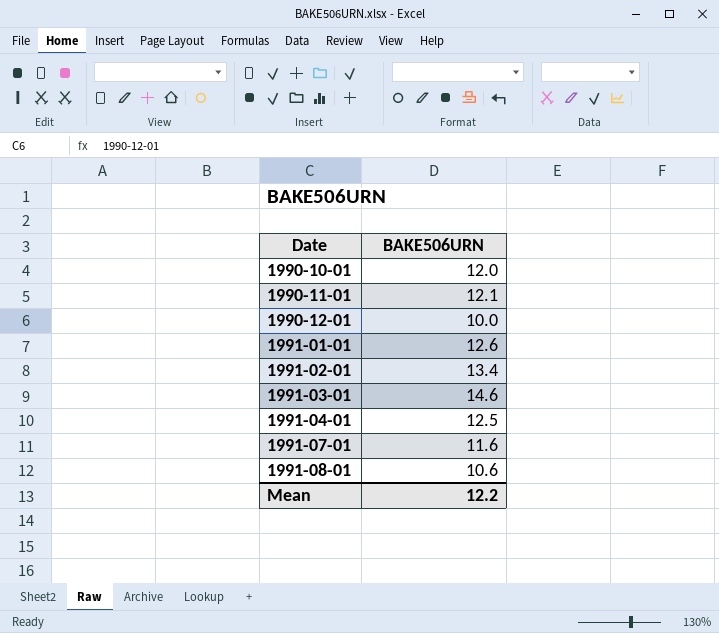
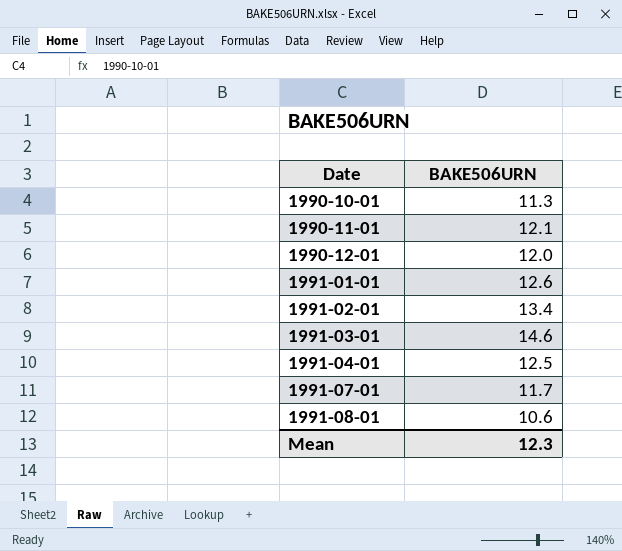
1990-10-01 | BAKE506URN: 12.0 -> 11.3
1990-12-01 | BAKE506URN: 10.0 -> 12.0
1991-07-01 | BAKE506URN: 11.6 -> 11.7
Mean | BAKE506URN: 12.2 -> 12.3

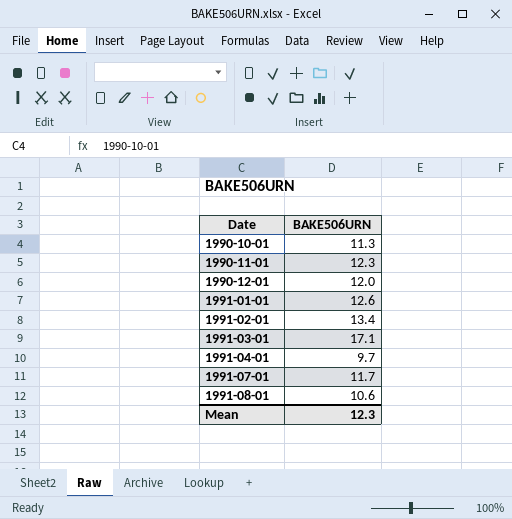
1990-11-01 | BAKE506URN: 12.1 -> 12.3
1991-03-01 | BAKE506URN: 14.6 -> 17.1
1991-04-01 | BAKE506URN: 12.5 -> 9.7

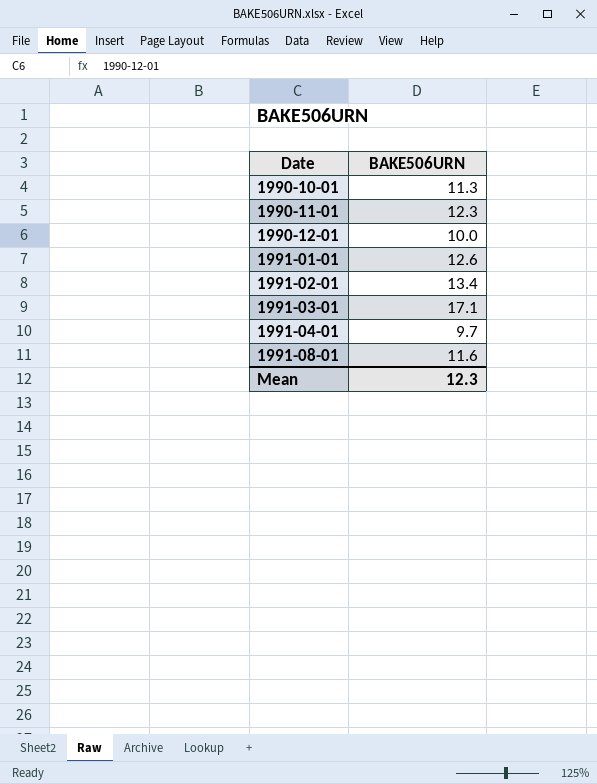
row 1991-07-01: 11.7 -> none
1990-12-01 | BAKE506URN: 12.0 -> 10.0
1991-08-01 | BAKE506URN: 10.6 -> 11.6

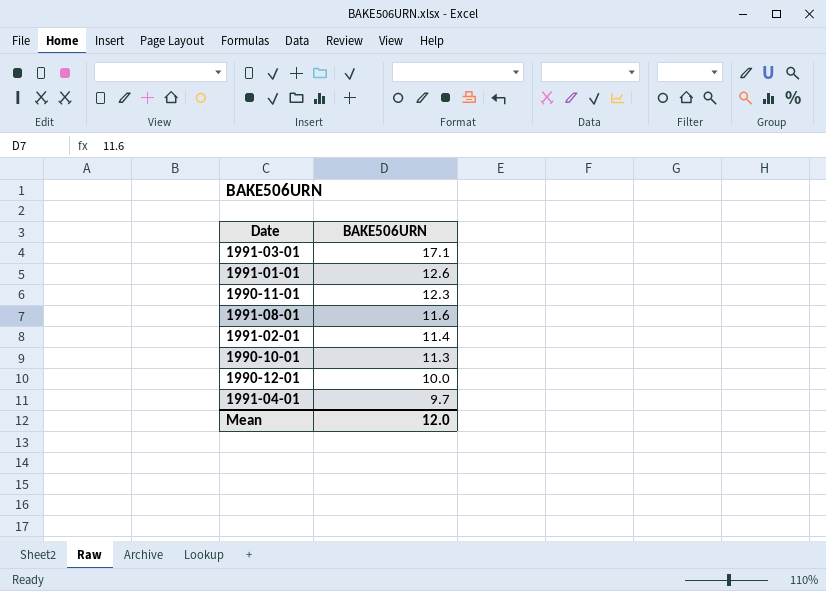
row order: Date ascending -> BAKE506URN descending
1991-02-01 | BAKE506URN: 13.4 -> 11.4
Mean | BAKE506URN: 12.3 -> 12.0

